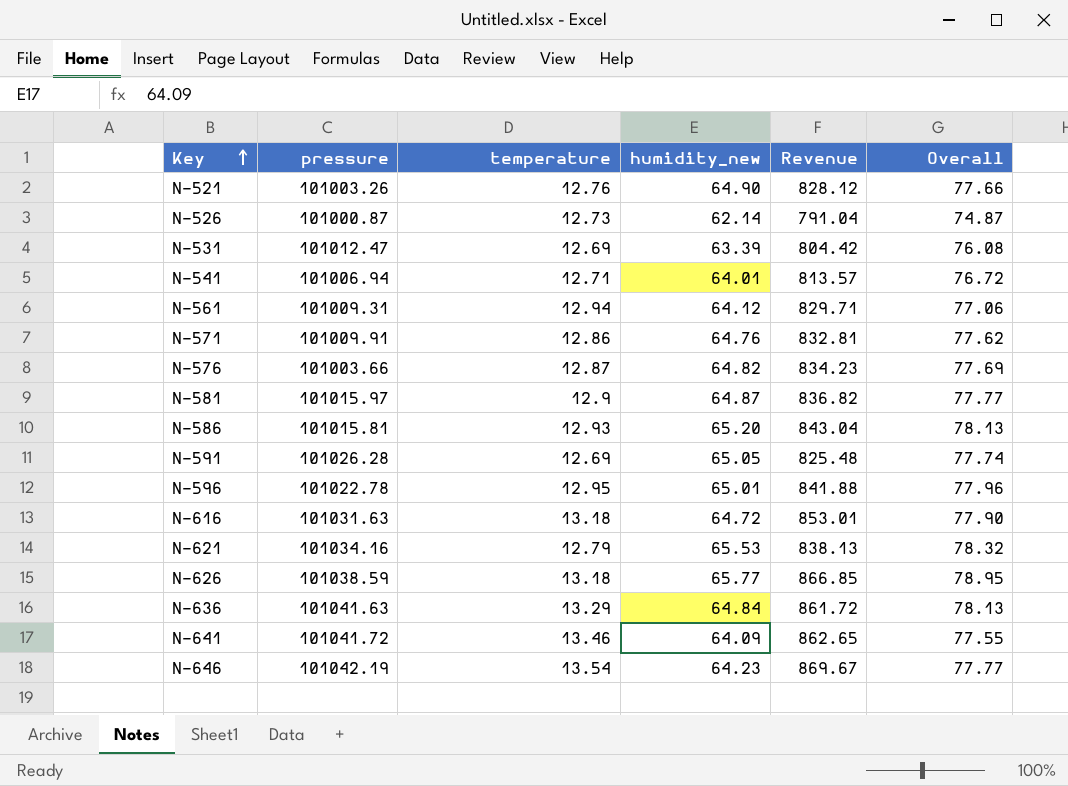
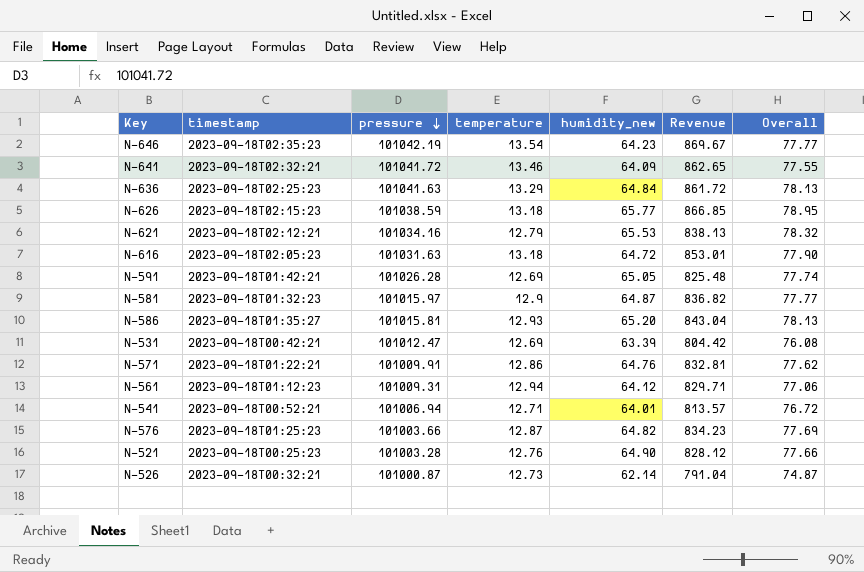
row order: Key ascending -> pressure descending
column timestamp | position: none -> 2
row N-596: 101022.78 | 12.95 | 65.01 | 841.88 | 77.96 -> none
N-521 | pressure: 101003.26 -> 101003.28

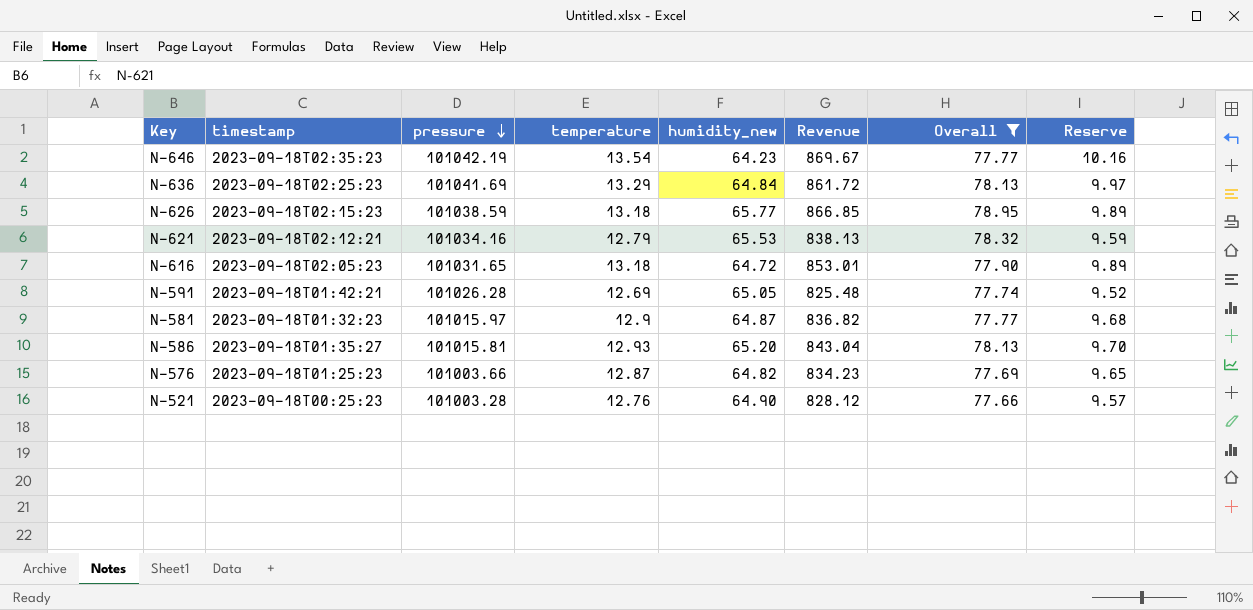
filter: none -> Overall >= 77.66
column Reserve | formula: none -> [temperature] * 0.75
N-636 | pressure: 101041.63 -> 101041.69
N-616 | pressure: 101031.63 -> 101031.65

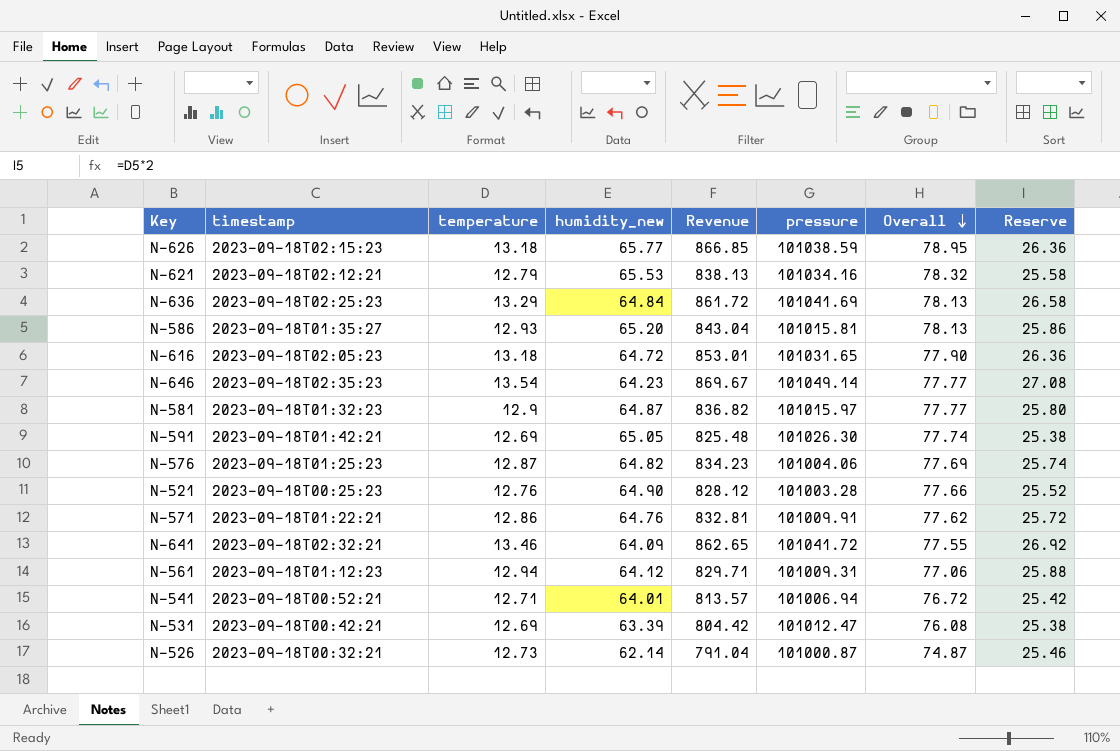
filter: Overall >= 77.66 -> none
row order: pressure descending -> Overall descending
column pressure | position: 3 -> 6
column Reserve | formula: [temperature] * 0.75 -> [temperature] * 2
N-646 | pressure: 101042.19 -> 101049.14
N-591 | pressure: 101026.28 -> 101026.30
N-576 | pressure: 101003.66 -> 101004.06

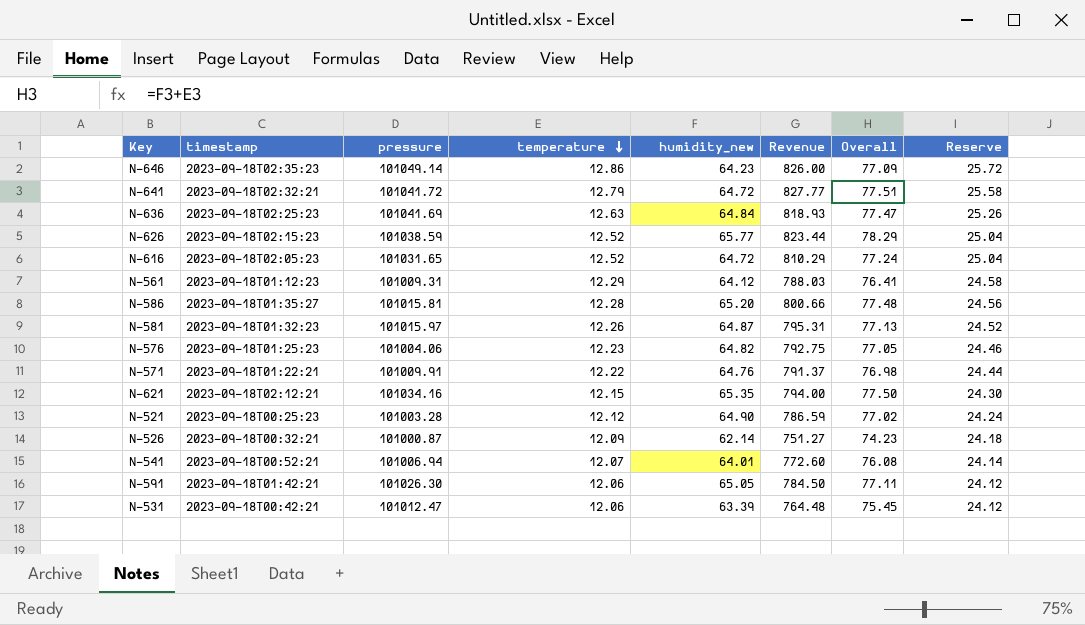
row order: Overall descending -> temperature descending
column pressure | position: 6 -> 3
N-646 | temperature: 13.54 -> 12.86
N-646 | Revenue: 869.67 -> 826.00
N-646 | Overall: 77.77 -> 77.09
N-646 | Reserve: 27.08 -> 25.72
N-641 | temperature: 13.46 -> 12.79
N-641 | humidity_new: 64.09 -> 64.72
N-641 | Revenue: 862.65 -> 827.77
N-641 | Overall: 77.55 -> 77.51
N-641 | Reserve: 26.92 -> 25.58
N-636 | temperature: 13.29 -> 12.63
N-636 | Revenue: 861.72 -> 818.93
N-636 | Overall: 78.13 -> 77.47
N-636 | Reserve: 26.58 -> 25.26
N-626 | temperature: 13.18 -> 12.52
N-626 | Revenue: 866.85 -> 823.44
N-626 | Overall: 78.95 -> 78.29
N-626 | Reserve: 26.36 -> 25.04
N-616 | temperature: 13.18 -> 12.52
N-616 | Revenue: 853.01 -> 810.29
N-616 | Overall: 77.90 -> 77.24
N-616 | Reserve: 26.36 -> 25.04
N-561 | temperature: 12.94 -> 12.29
N-561 | Revenue: 829.71 -> 788.03
N-561 | Overall: 77.06 -> 76.41
N-561 | Reserve: 25.88 -> 24.58
N-586 | temperature: 12.93 -> 12.28
N-586 | Revenue: 843.04 -> 800.66
N-586 | Overall: 78.13 -> 77.48
N-586 | Reserve: 25.86 -> 24.56
N-581 | temperature: 12.9 -> 12.26
N-581 | Revenue: 836.82 -> 795.31
N-581 | Overall: 77.77 -> 77.13
N-581 | Reserve: 25.80 -> 24.52
N-576 | temperature: 12.87 -> 12.23
N-576 | Revenue: 834.23 -> 792.75
N-576 | Overall: 77.69 -> 77.05
N-576 | Reserve: 25.74 -> 24.46
N-571 | temperature: 12.86 -> 12.22
N-571 | Revenue: 832.81 -> 791.37
N-571 | Overall: 77.62 -> 76.98
N-571 | Reserve: 25.72 -> 24.44
N-621 | temperature: 12.79 -> 12.15
N-621 | humidity_new: 65.53 -> 65.35
N-621 | Revenue: 838.13 -> 794.00
N-621 | Overall: 78.32 -> 77.50
N-621 | Reserve: 25.58 -> 24.30
N-521 | temperature: 12.76 -> 12.12
N-521 | Revenue: 828.12 -> 786.59
N-521 | Overall: 77.66 -> 77.02
N-521 | Reserve: 25.52 -> 24.24
N-526 | temperature: 12.73 -> 12.09
N-526 | Revenue: 791.04 -> 751.27
N-526 | Overall: 74.87 -> 74.23
N-526 | Reserve: 25.46 -> 24.18
N-541 | temperature: 12.71 -> 12.07
N-541 | Revenue: 813.57 -> 772.60
N-541 | Overall: 76.72 -> 76.08
N-541 | Reserve: 25.42 -> 24.14
N-591 | temperature: 12.69 -> 12.06
N-591 | Revenue: 825.48 -> 784.50
N-591 | Overall: 77.74 -> 77.11
N-591 | Reserve: 25.38 -> 24.12
N-531 | temperature: 12.69 -> 12.06
N-531 | Revenue: 804.42 -> 764.48
N-531 | Overall: 76.08 -> 75.45
N-531 | Reserve: 25.38 -> 24.12

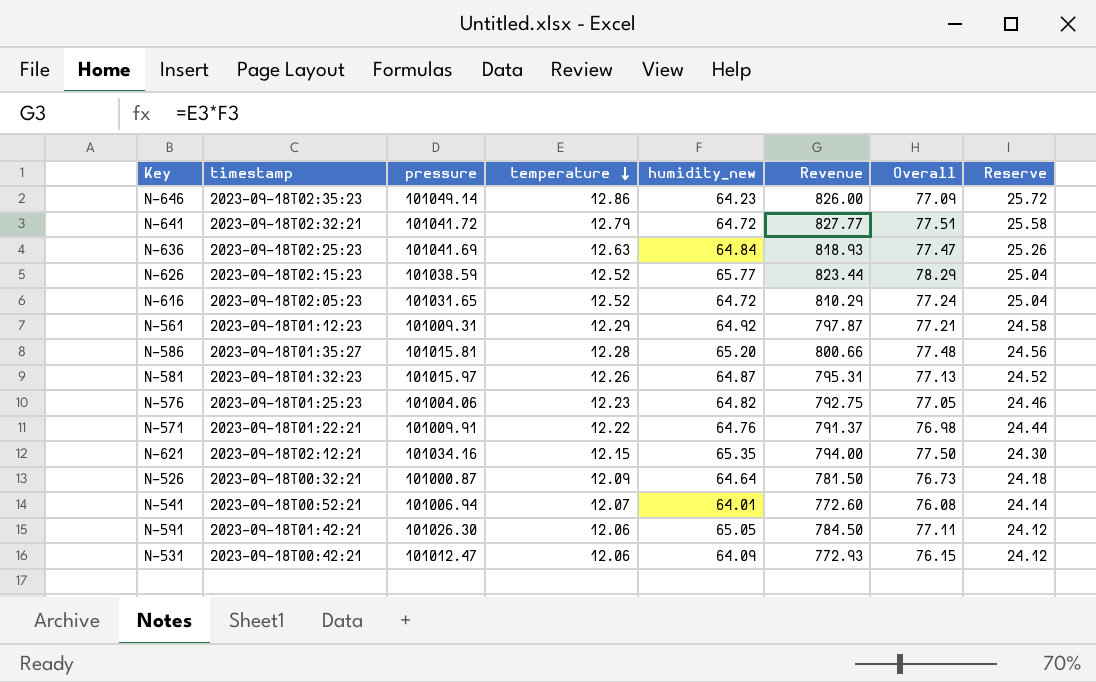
row N-521: 2023-09-18T00:25:23 | 101003.28 | 12.12 | 64.90 | 786.59 | 77.02 | 24.24 -> none
N-561 | humidity_new: 64.12 -> 64.92
N-561 | Revenue: 788.03 -> 797.87
N-561 | Overall: 76.41 -> 77.21
N-526 | humidity_new: 62.14 -> 64.64
N-526 | Revenue: 751.27 -> 781.50
N-526 | Overall: 74.23 -> 76.73
N-531 | humidity_new: 63.39 -> 64.09
N-531 | Revenue: 764.48 -> 772.93
N-531 | Overall: 75.45 -> 76.15

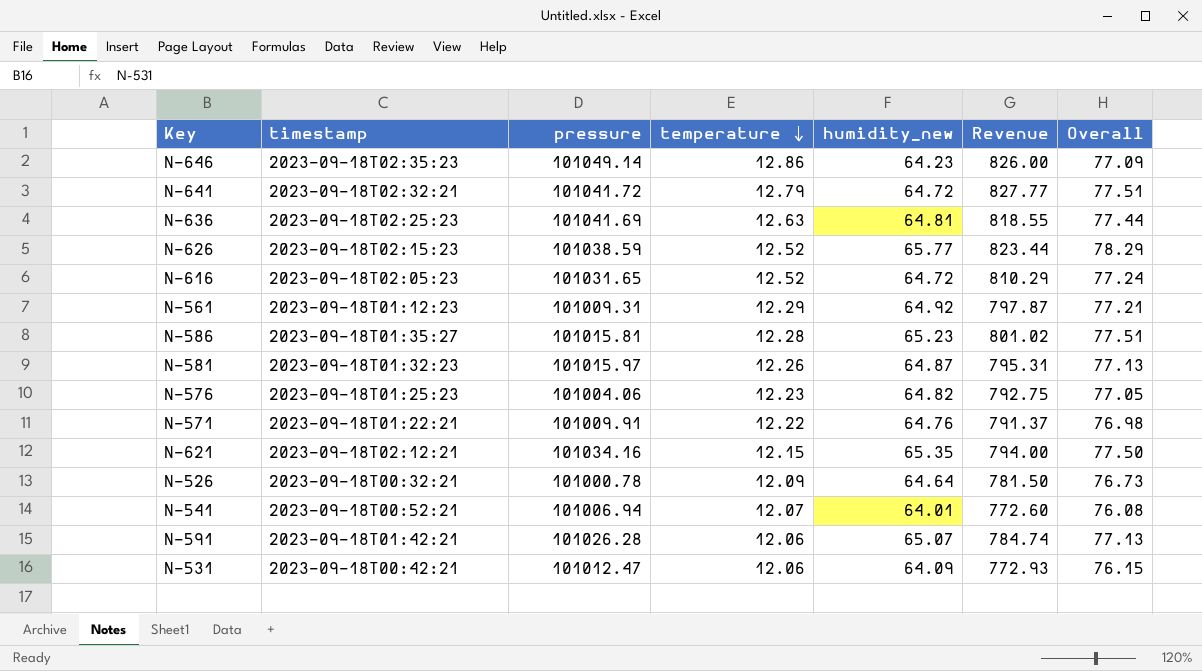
column Reserve | formula: [temperature] * 2 -> none
N-636 | humidity_new: 64.84 -> 64.81
N-636 | Revenue: 818.93 -> 818.55
N-636 | Overall: 77.47 -> 77.44
N-586 | humidity_new: 65.20 -> 65.23
N-586 | Revenue: 800.66 -> 801.02
N-586 | Overall: 77.48 -> 77.51
N-526 | pressure: 101000.87 -> 101000.78
N-591 | pressure: 101026.30 -> 101026.28
N-591 | humidity_new: 65.05 -> 65.07
N-591 | Revenue: 784.50 -> 784.74
N-591 | Overall: 77.11 -> 77.13

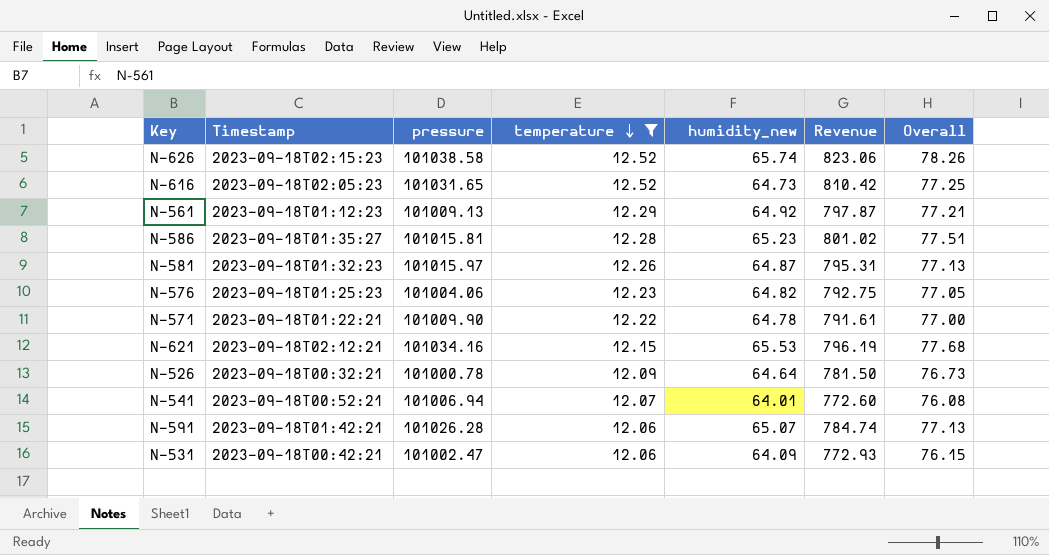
filter: none -> temperature <= 12.52
column name: timestamp -> Timestamp
N-626 | pressure: 101038.59 -> 101038.58
N-626 | humidity_new: 65.77 -> 65.74
N-626 | Revenue: 823.44 -> 823.06
N-626 | Overall: 78.29 -> 78.26
N-616 | humidity_new: 64.72 -> 64.73
N-616 | Revenue: 810.29 -> 810.42
N-616 | Overall: 77.24 -> 77.25
N-561 | pressure: 101009.31 -> 101009.13
N-571 | pressure: 101009.91 -> 101009.90
N-571 | humidity_new: 64.76 -> 64.78
N-571 | Revenue: 791.37 -> 791.61
N-571 | Overall: 76.98 -> 77.00
N-621 | humidity_new: 65.35 -> 65.53
N-621 | Revenue: 794.00 -> 796.19
N-621 | Overall: 77.50 -> 77.68
N-531 | pressure: 101012.47 -> 101002.47

